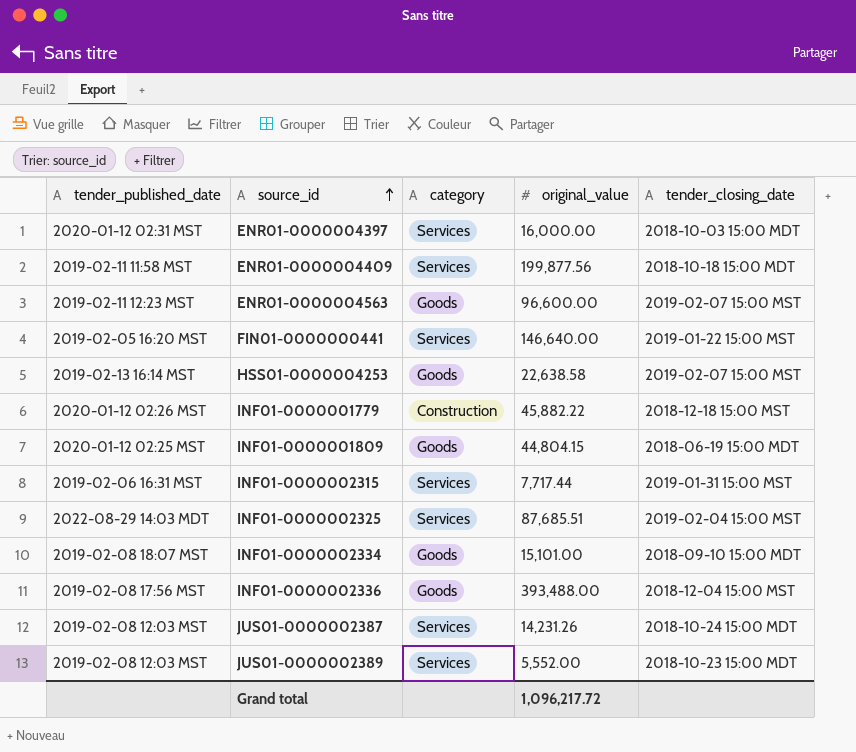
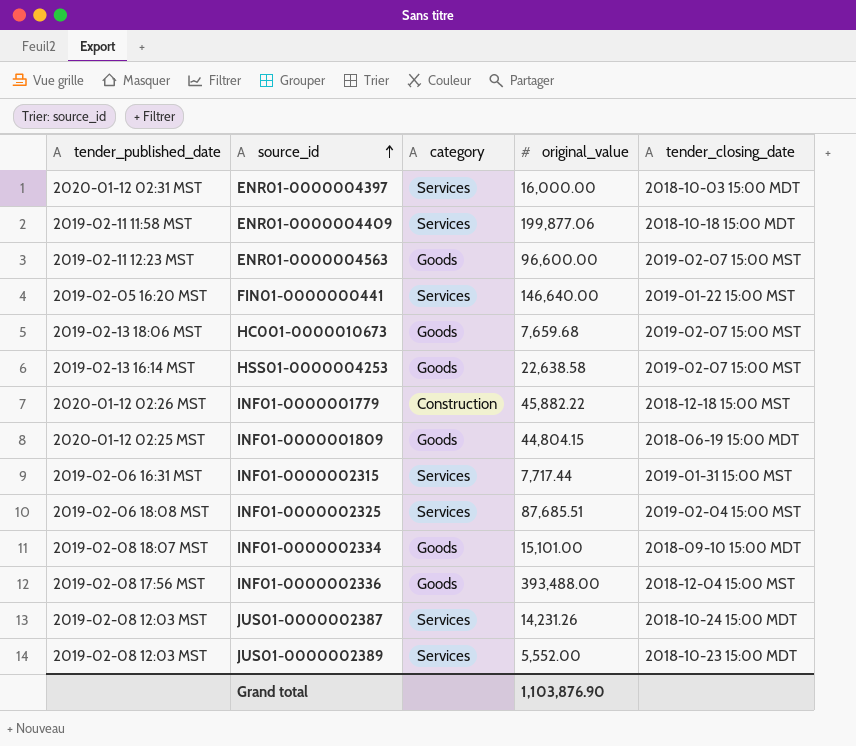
ENR01-0000004409 | original_value: 199,877.56 -> 199,877.06
row HC001-0000010673: none -> 2019-02-13 18:06 MST | Goods | 7,659.68 | 2019-02-07 15:00 MST
INF01-0000002325 | tender_published_date: 2022-08-29 14:03 MDT -> 2019-02-06 18:08 MST
Grand total | original_value: 1,096,217.72 -> 1,103,876.90

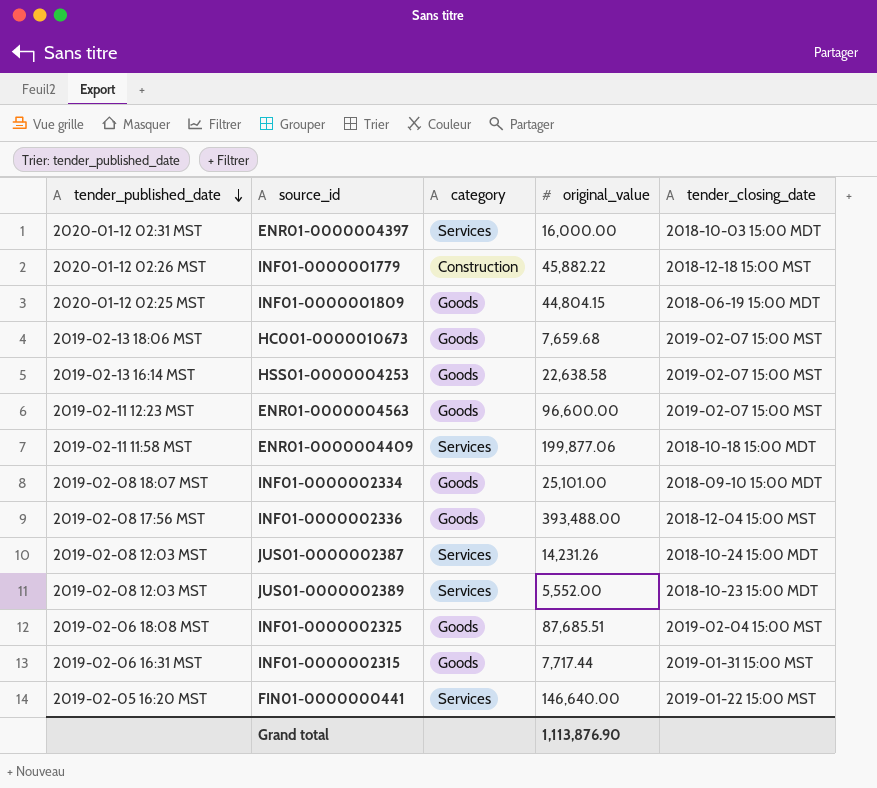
row order: source_id ascending -> tender_published_date descending
INF01-0000002334 | original_value: 15,101.00 -> 25,101.00
INF01-0000002325 | category: Services -> Goods
INF01-0000002315 | category: Services -> Goods
Grand total | original_value: 1,103,876.90 -> 1,113,876.90

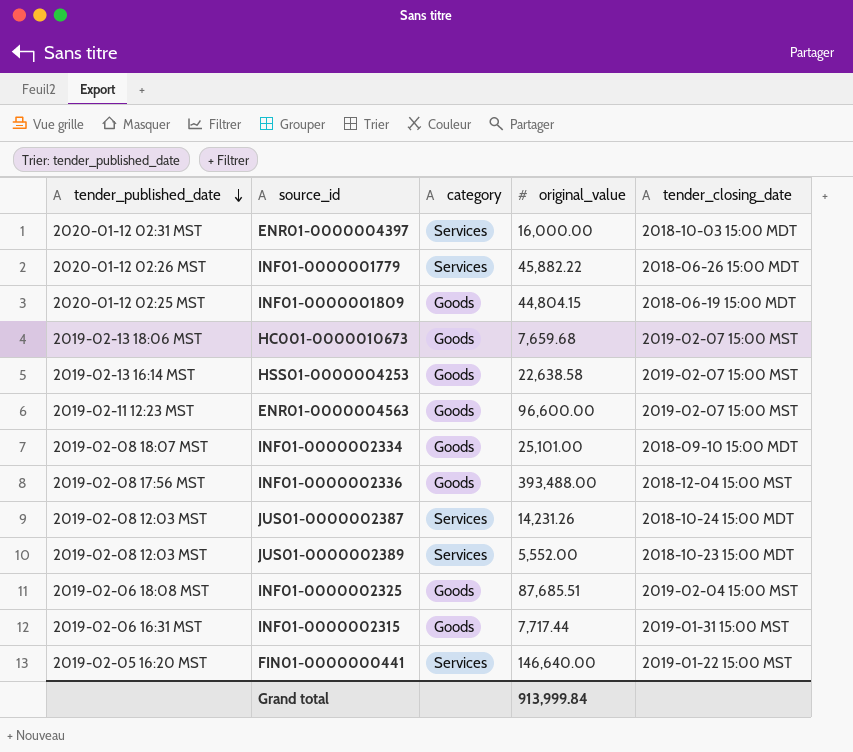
row ENR01-0000004409: 2019-02-11 11:58 MST | Services | 199,877.06 | 2018-10-18 15:00 MDT -> none
INF01-0000001779 | category: Construction -> Services
INF01-0000001779 | tender_closing_date: 2018-12-18 15:00 MST -> 2018-06-26 15:00 MDT
Grand total | original_value: 1,113,876.90 -> 913,999.84

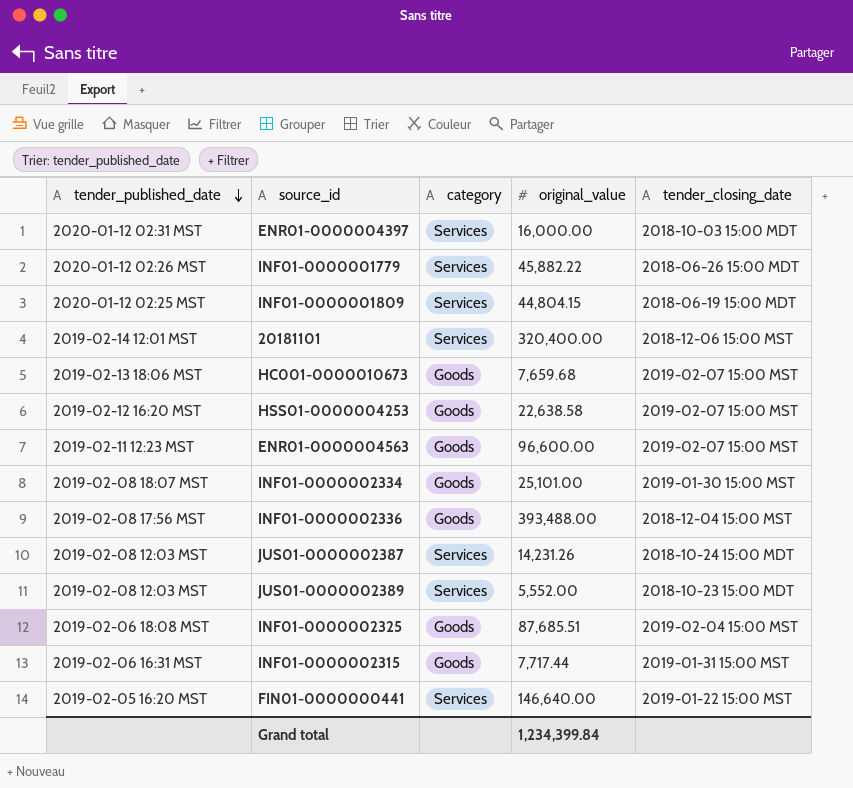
INF01-0000001809 | category: Goods -> Services
row 20181101: none -> 2019-02-14 12:01 MST | Services | 320,400.00 | 2018-12-06 15:00 MST
HSS01-0000004253 | tender_published_date: 2019-02-13 16:14 MST -> 2019-02-12 16:20 MST
INF01-0000002334 | tender_closing_date: 2018-09-10 15:00 MDT -> 2019-01-30 15:00 MST
Grand total | original_value: 913,999.84 -> 1,234,399.84

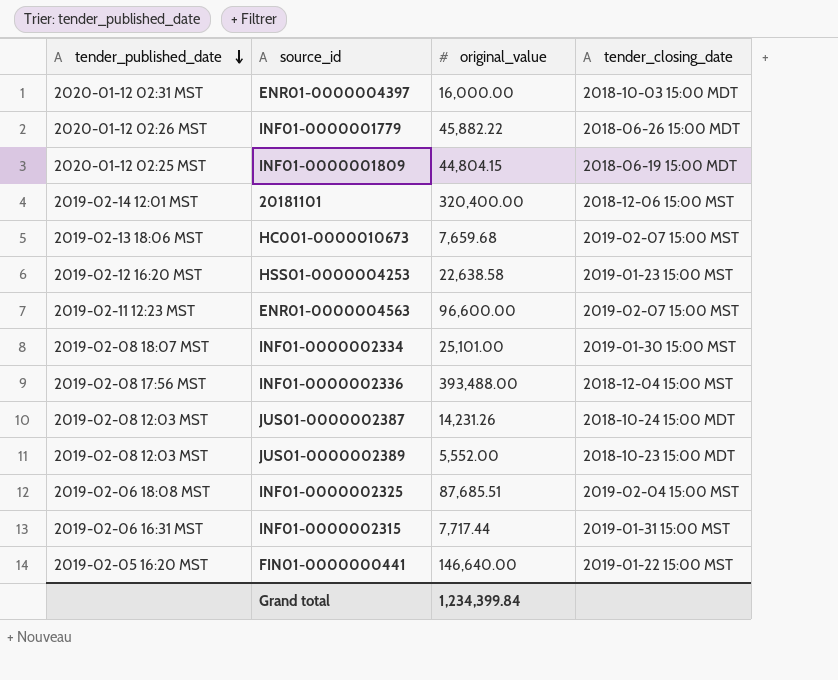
column category | position: 3 -> none
HSS01-0000004253 | tender_closing_date: 2019-02-07 15:00 MST -> 2019-01-23 15:00 MST

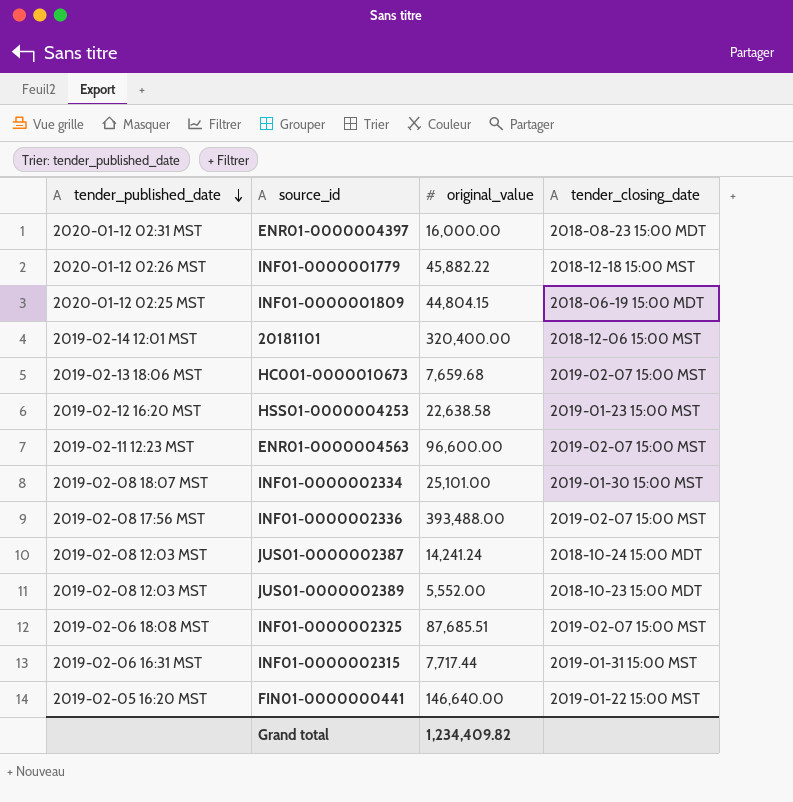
ENR01-0000004397 | tender_closing_date: 2018-10-03 15:00 MDT -> 2018-08-23 15:00 MDT
INF01-0000001779 | tender_closing_date: 2018-06-26 15:00 MDT -> 2018-12-18 15:00 MST
INF01-0000002336 | tender_closing_date: 2018-12-04 15:00 MST -> 2019-02-07 15:00 MST
JUS01-0000002387 | original_value: 14,231.26 -> 14,241.24
INF01-0000002325 | tender_closing_date: 2019-02-04 15:00 MST -> 2019-02-07 15:00 MST
Grand total | original_value: 1,234,399.84 -> 1,234,409.82

